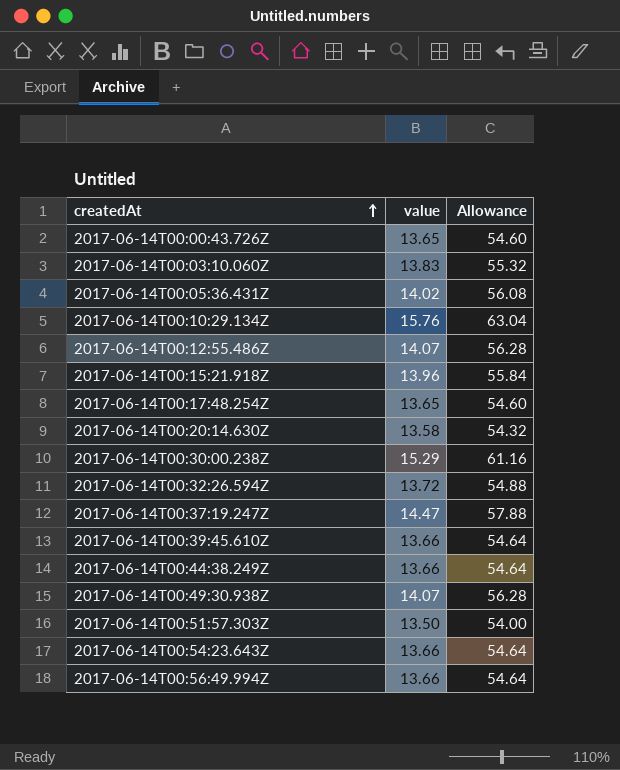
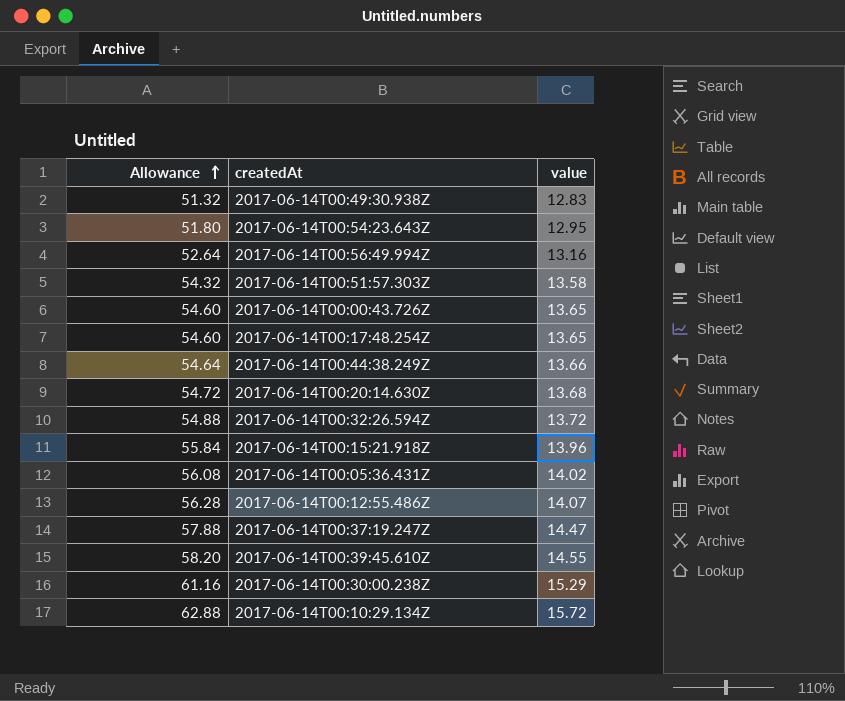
row order: createdAt ascending -> Allowance ascending
column Allowance | position: 3 -> 1
row 2017-06-14T00:03:10.060Z: 13.83 | 55.32 -> none
2017-06-14T00:49:30.938Z | Allowance: 56.28 -> 51.32
2017-06-14T00:49:30.938Z | value: 14.07 -> 12.83
2017-06-14T00:54:23.643Z | Allowance: 54.64 -> 51.80
2017-06-14T00:54:23.643Z | value: 13.66 -> 12.95
2017-06-14T00:56:49.994Z | Allowance: 54.64 -> 52.64
2017-06-14T00:56:49.994Z | value: 13.66 -> 13.16
2017-06-14T00:51:57.303Z | Allowance: 54.00 -> 54.32
2017-06-14T00:51:57.303Z | value: 13.50 -> 13.58
2017-06-14T00:20:14.630Z | Allowance: 54.32 -> 54.72
2017-06-14T00:20:14.630Z | value: 13.58 -> 13.68
2017-06-14T00:39:45.610Z | Allowance: 54.64 -> 58.20
2017-06-14T00:39:45.610Z | value: 13.66 -> 14.55
2017-06-14T00:10:29.134Z | Allowance: 63.04 -> 62.88
2017-06-14T00:10:29.134Z | value: 15.76 -> 15.72

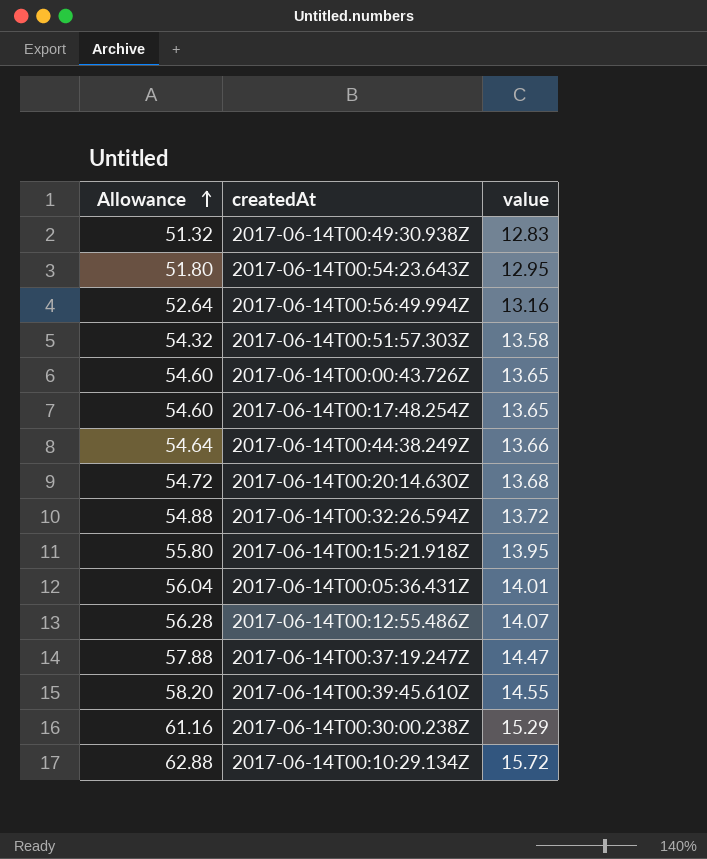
2017-06-14T00:15:21.918Z | Allowance: 55.84 -> 55.80
2017-06-14T00:15:21.918Z | value: 13.96 -> 13.95
2017-06-14T00:05:36.431Z | Allowance: 56.08 -> 56.04
2017-06-14T00:05:36.431Z | value: 14.02 -> 14.01

